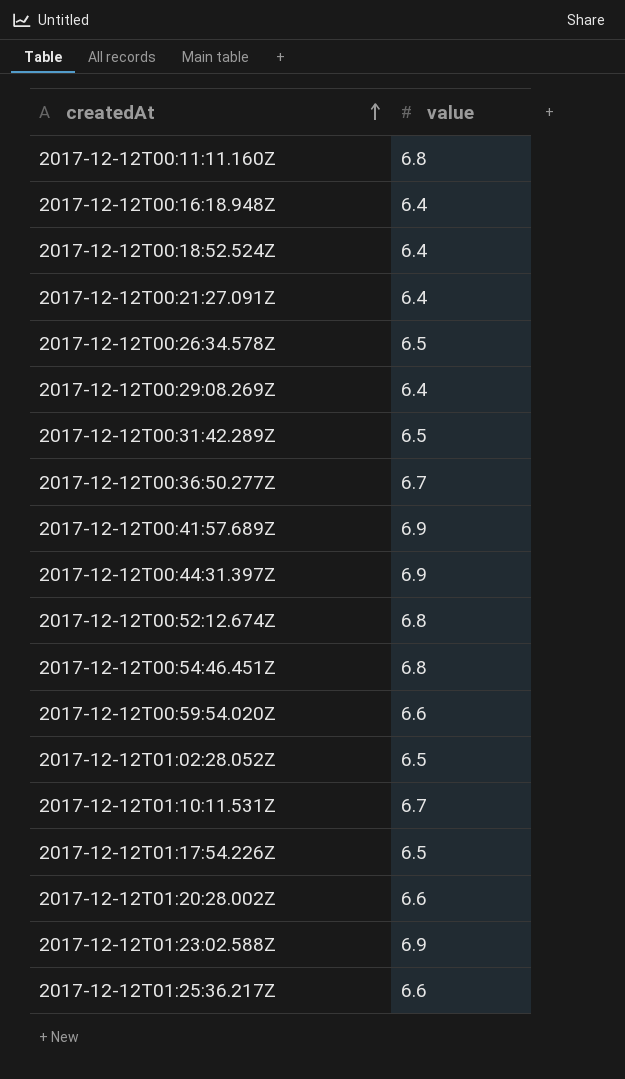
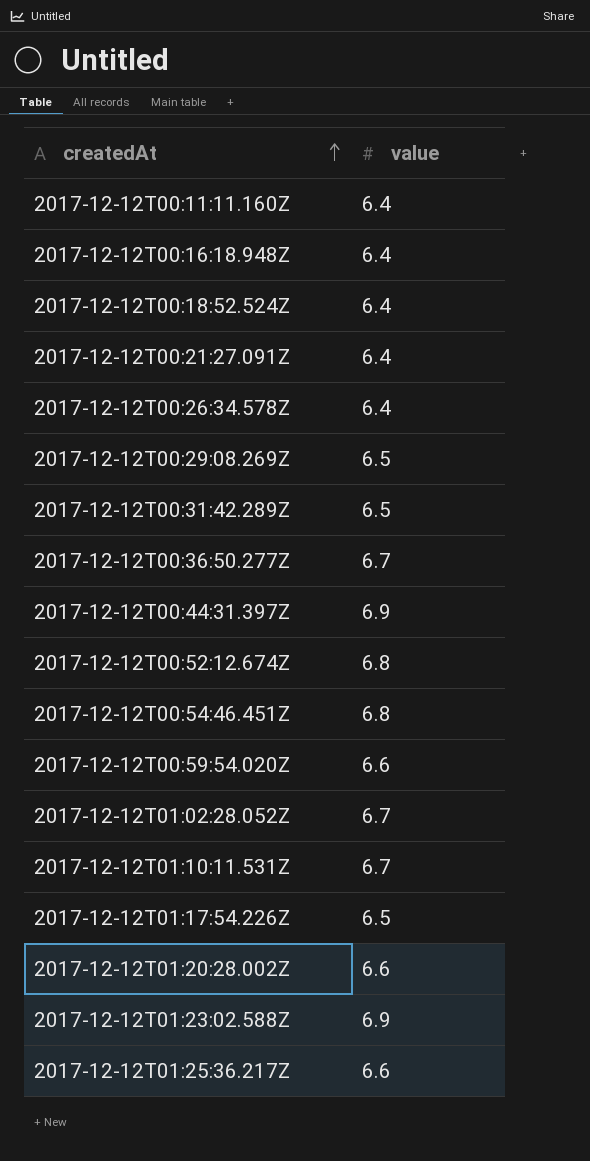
row 2017-12-12T00:41:57.689Z: 6.9 -> none
2017-12-12T00:11:11.160Z | value: 6.8 -> 6.4
2017-12-12T00:26:34.578Z | value: 6.5 -> 6.4
2017-12-12T00:29:08.269Z | value: 6.4 -> 6.5
2017-12-12T01:02:28.052Z | value: 6.5 -> 6.7

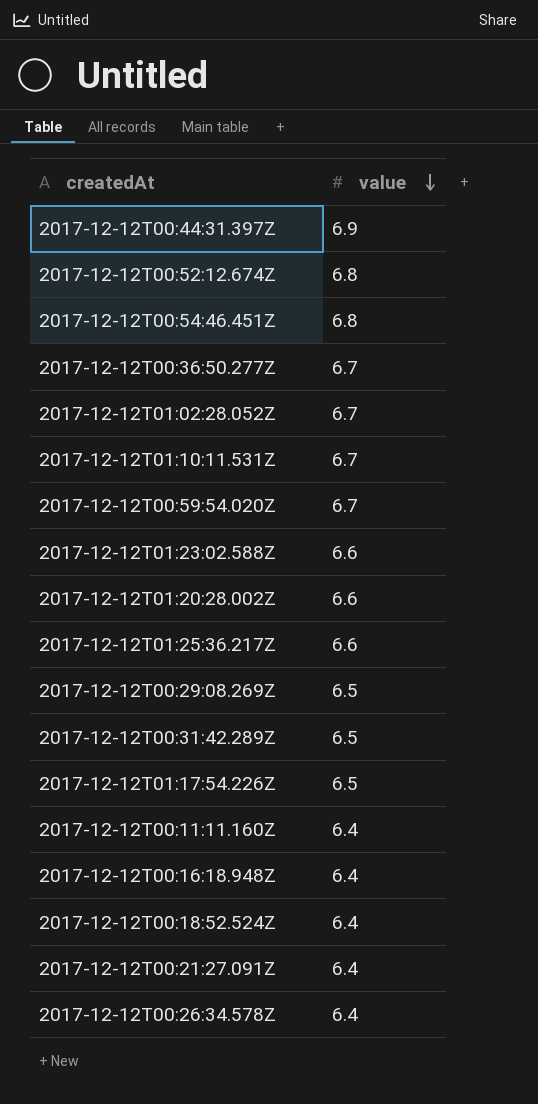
row order: createdAt ascending -> value descending
2017-12-12T00:59:54.020Z | value: 6.6 -> 6.7
2017-12-12T01:23:02.588Z | value: 6.9 -> 6.6

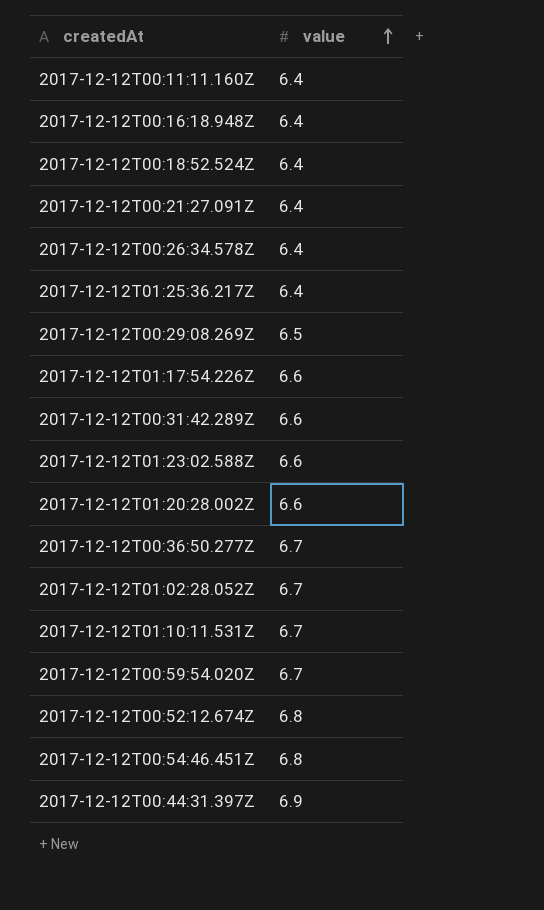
row order: value descending -> value ascending
2017-12-12T01:25:36.217Z | value: 6.6 -> 6.4
2017-12-12T01:17:54.226Z | value: 6.5 -> 6.6
2017-12-12T00:31:42.289Z | value: 6.5 -> 6.6

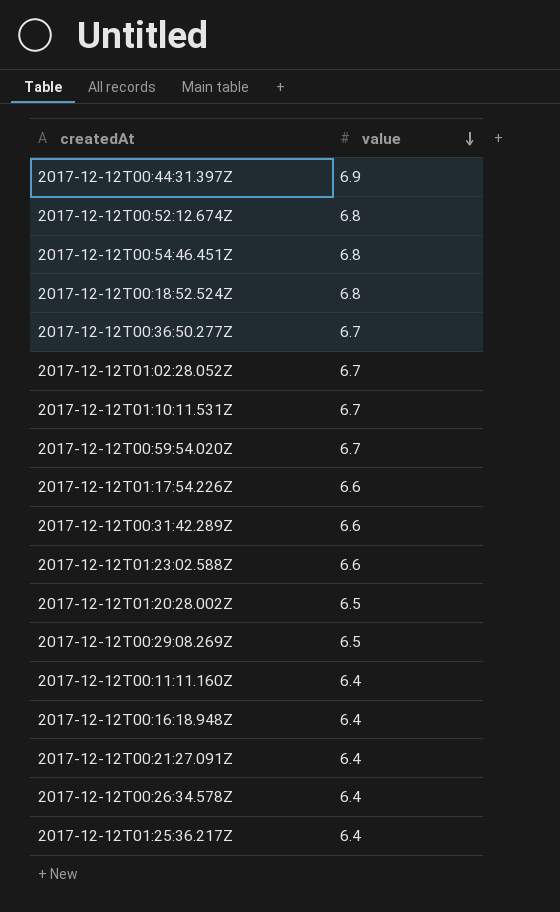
row order: value ascending -> value descending
2017-12-12T00:18:52.524Z | value: 6.4 -> 6.8
2017-12-12T01:20:28.002Z | value: 6.6 -> 6.5

